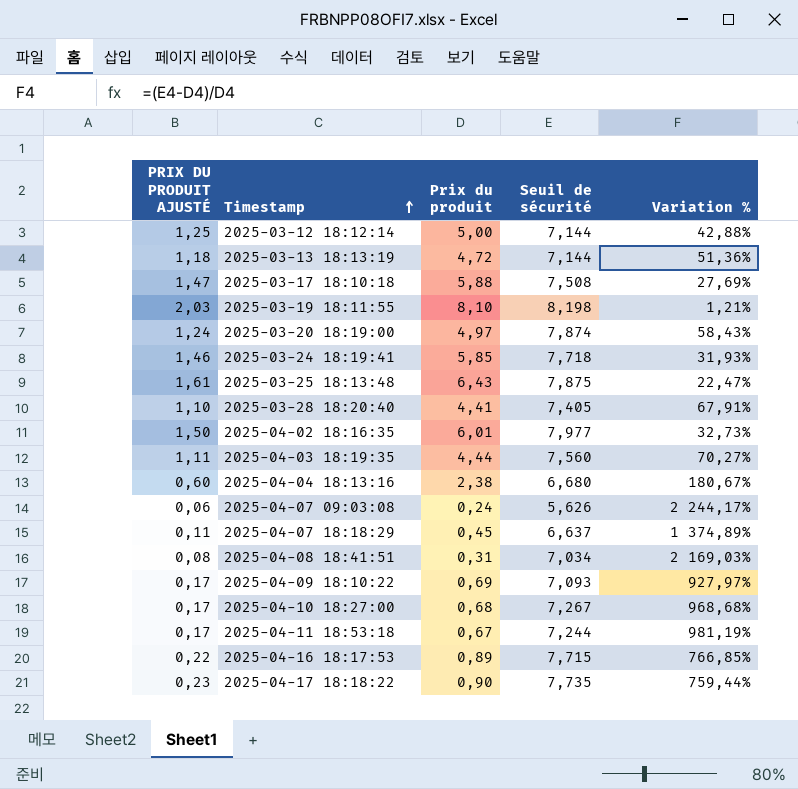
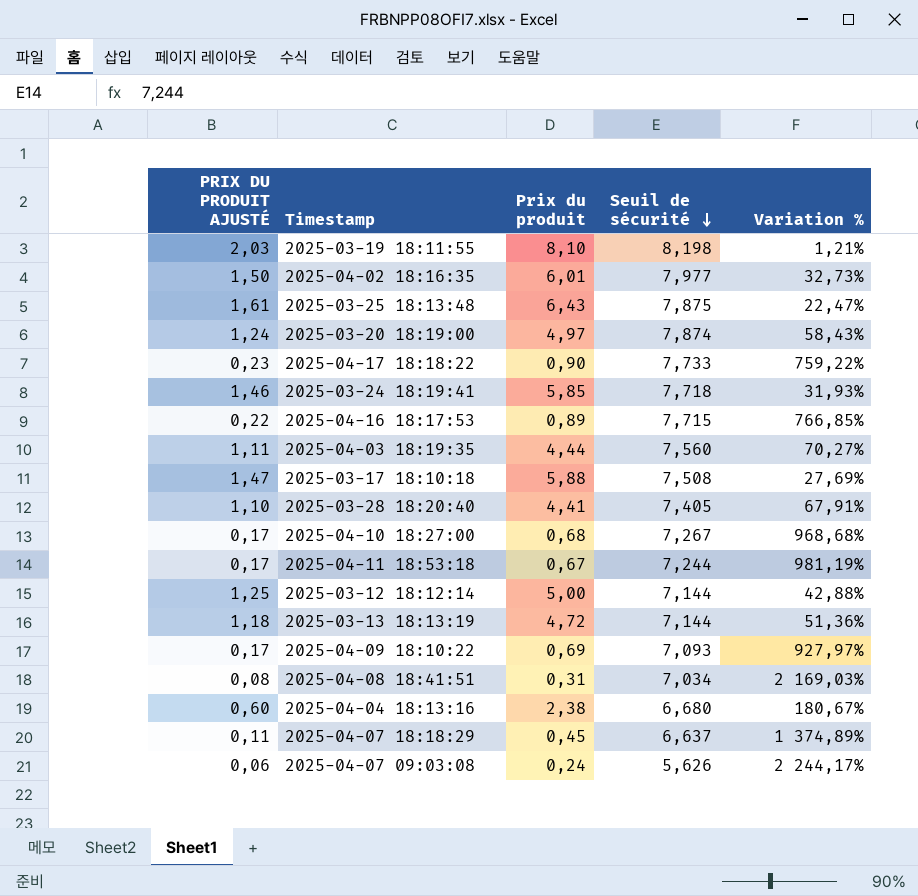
row order: Timestamp ascending -> Seuil de sécurité descending
2025-04-17 18:18:22 | Seuil de sécurité: 7,735 -> 7,733
2025-04-17 18:18:22 | Variation %: 759,44% -> 759,22%

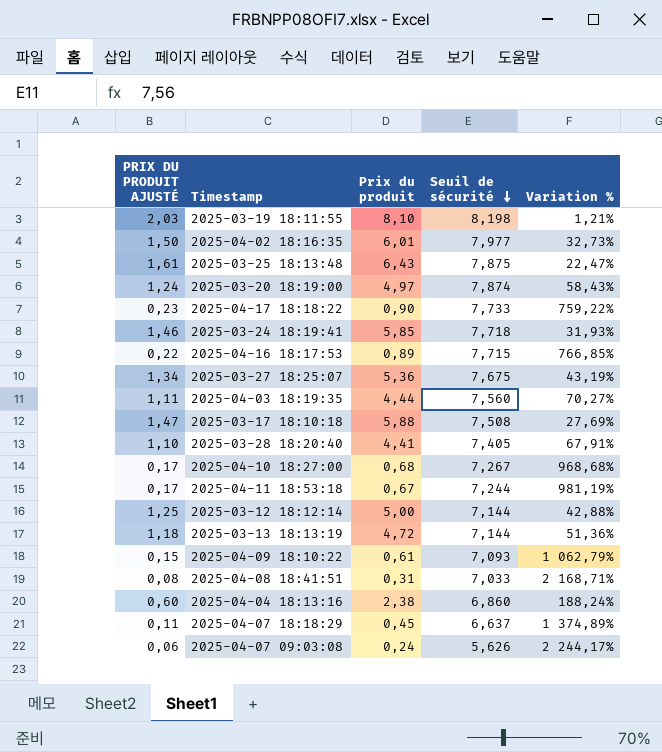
row 2025-03-27 18:25:07: none -> 1,34 | 5,36 | 7,675 | 43,19%
2025-04-09 18:10:22 | PRIX DU PRODUIT AJUSTÉ: 0,17 -> 0,15
2025-04-09 18:10:22 | Prix du produit: 0,69 -> 0,61
2025-04-09 18:10:22 | Variation %: 927,97% -> 1 062,79%
2025-04-08 18:41:51 | Seuil de sécurité: 7,034 -> 7,033
2025-04-08 18:41:51 | Variation %: 2 169,03% -> 2 168,71%
2025-04-04 18:13:16 | Seuil de sécurité: 6,680 -> 6,860
2025-04-04 18:13:16 | Variation %: 180,67% -> 188,24%

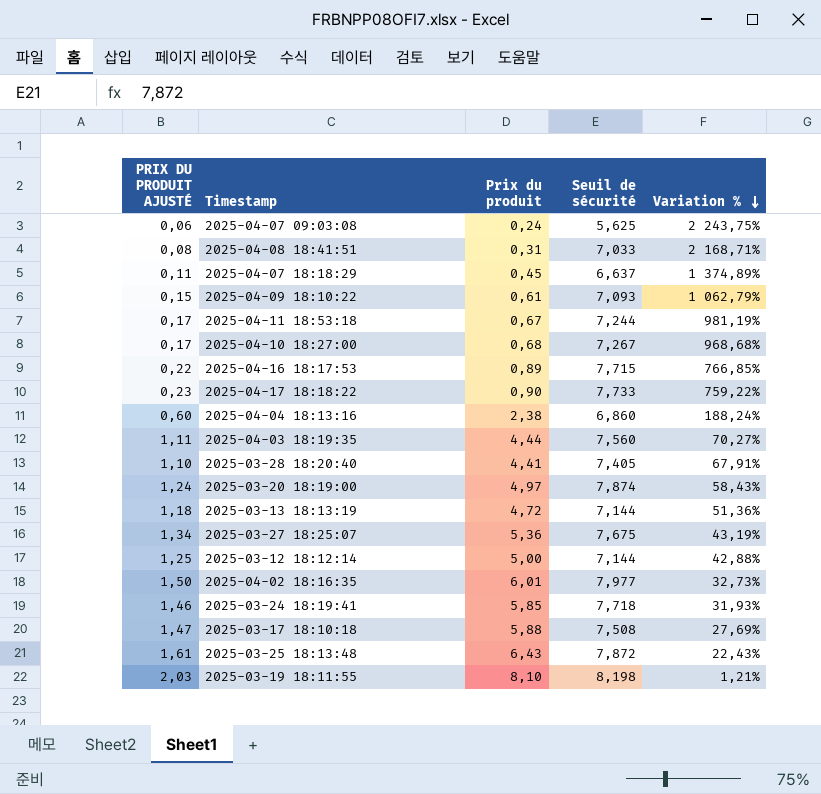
row order: Seuil de sécurité descending -> Variation % descending
2025-04-07 09:03:08 | Seuil de sécurité: 5,626 -> 5,625
2025-04-07 09:03:08 | Variation %: 2 244,17% -> 2 243,75%
2025-03-25 18:13:48 | Seuil de sécurité: 7,875 -> 7,872
2025-03-25 18:13:48 | Variation %: 22,47% -> 22,43%

